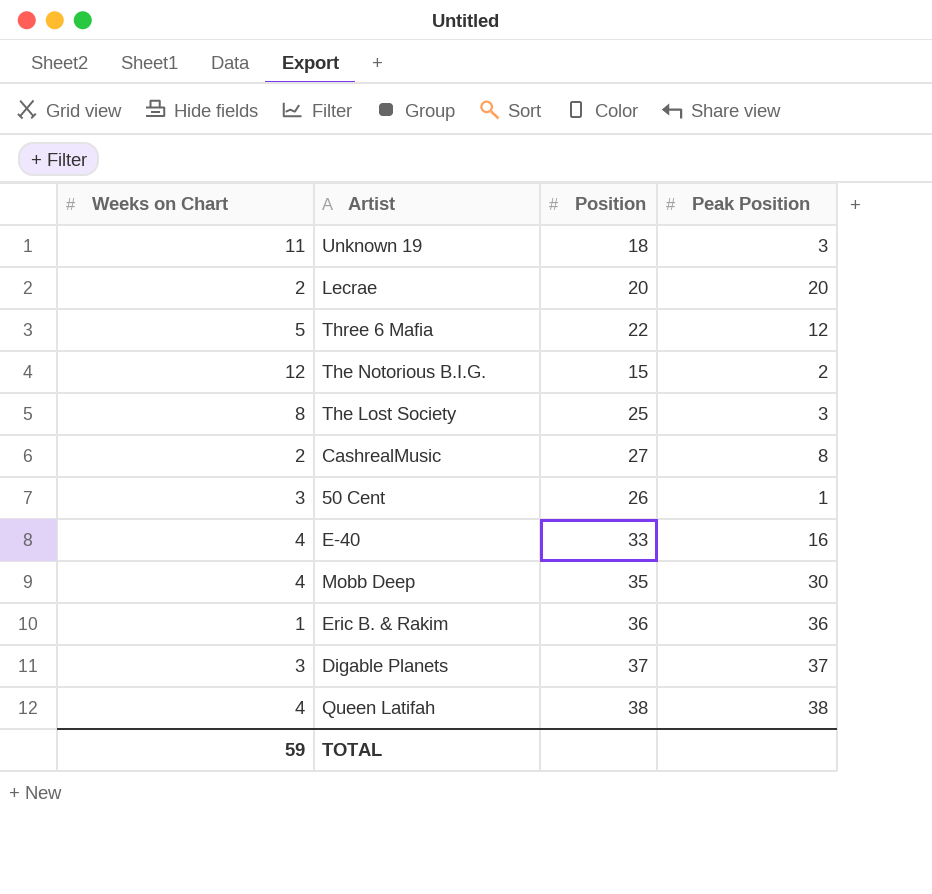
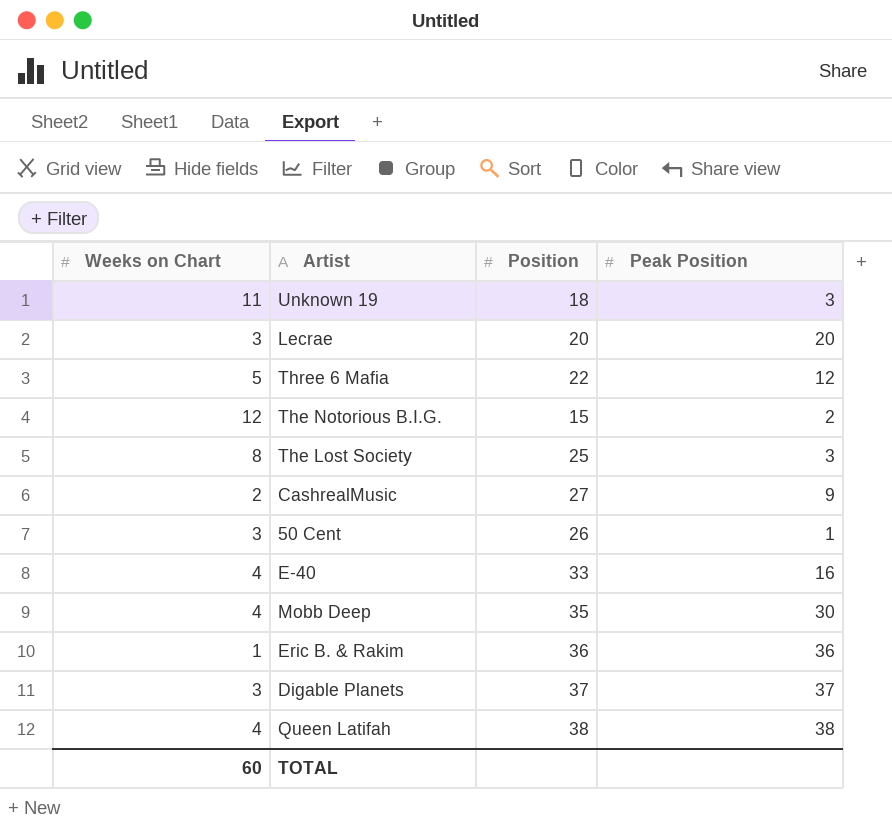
Lecrae | Weeks on Chart: 2 -> 3
CashrealMusic | Peak Position: 8 -> 9
TOTAL | Weeks on Chart: 59 -> 60

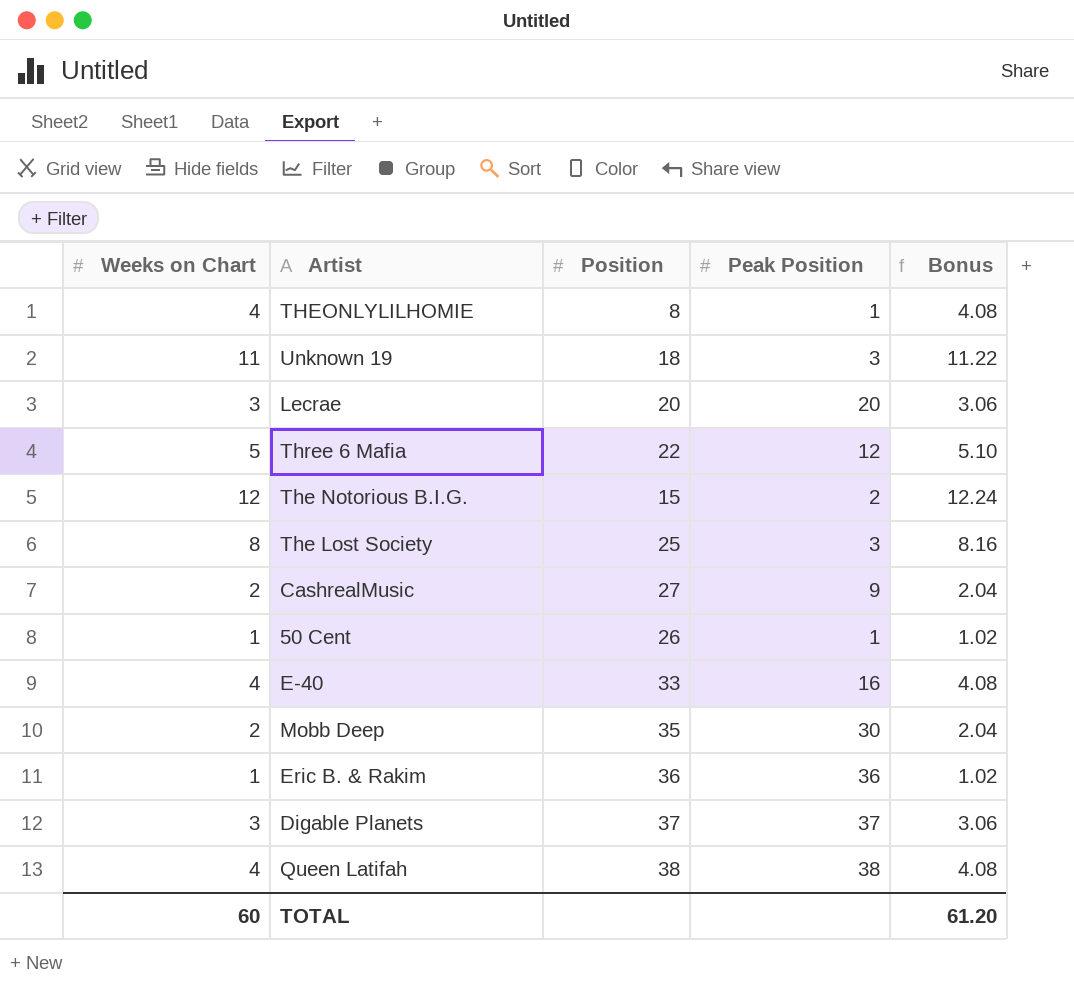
column Bonus | formula: none -> [Weeks on Chart] * 1.02
row THEONLYLILHOMIE: none -> 4 | 8 | 1 | 4.08
50 Cent | Weeks on Chart: 3 -> 1
Mobb Deep | Weeks on Chart: 4 -> 2

